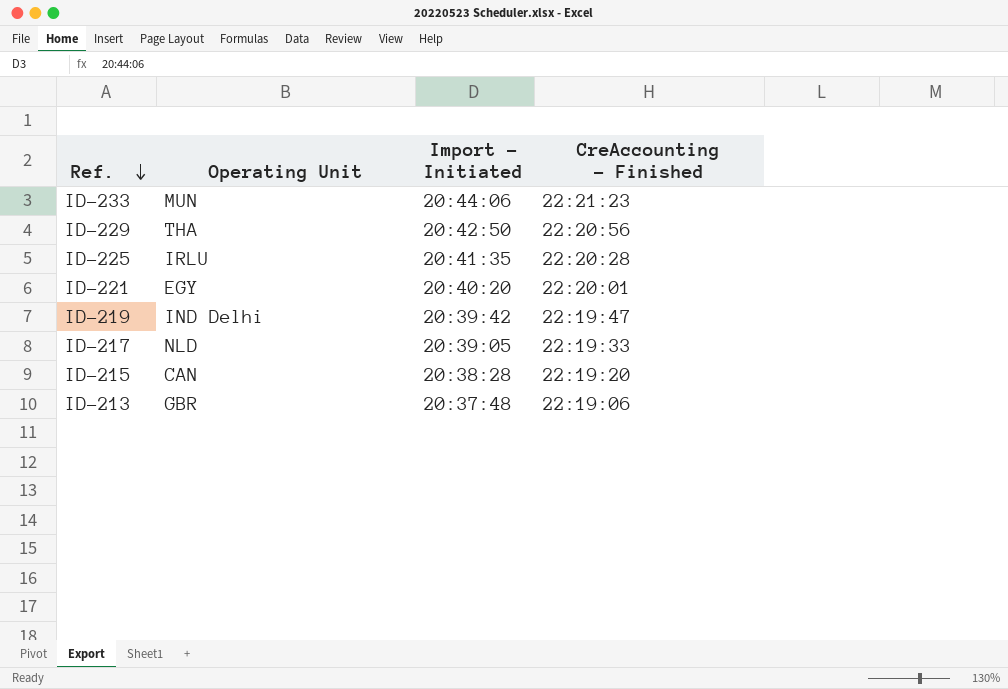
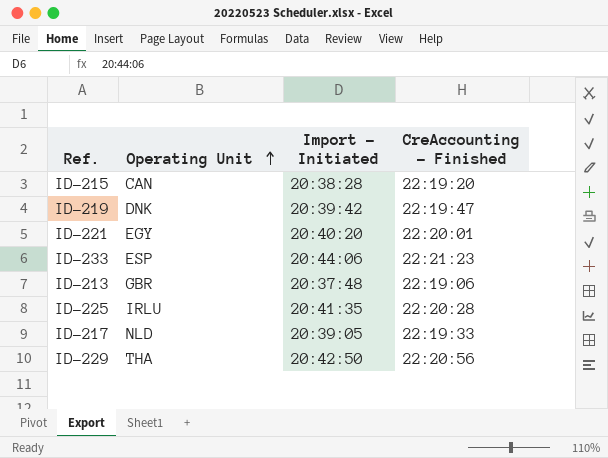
row order: Ref. descending -> Operating Unit ascending
ID-219 | Operating Unit: IND Delhi -> DNK
ID-233 | Operating Unit: MUN -> ESP

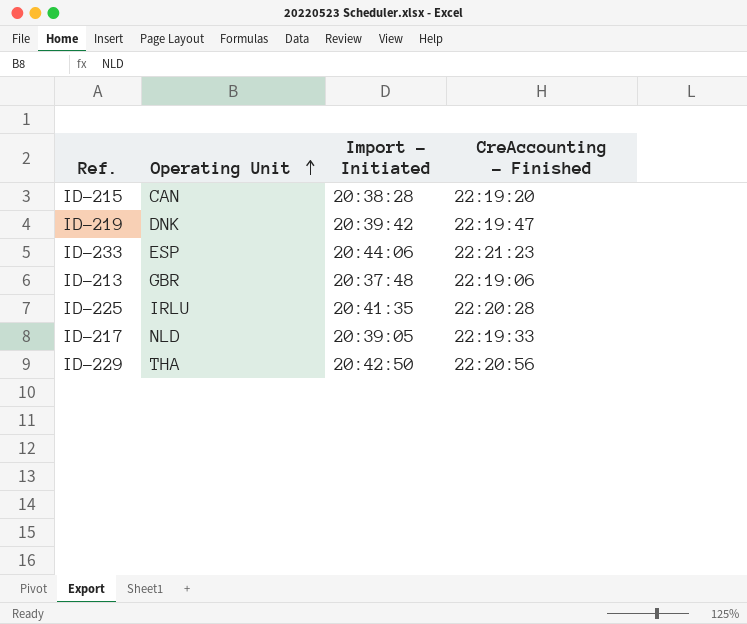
row ID-221: EGY | 20:40:20 | 22:20:01 -> none

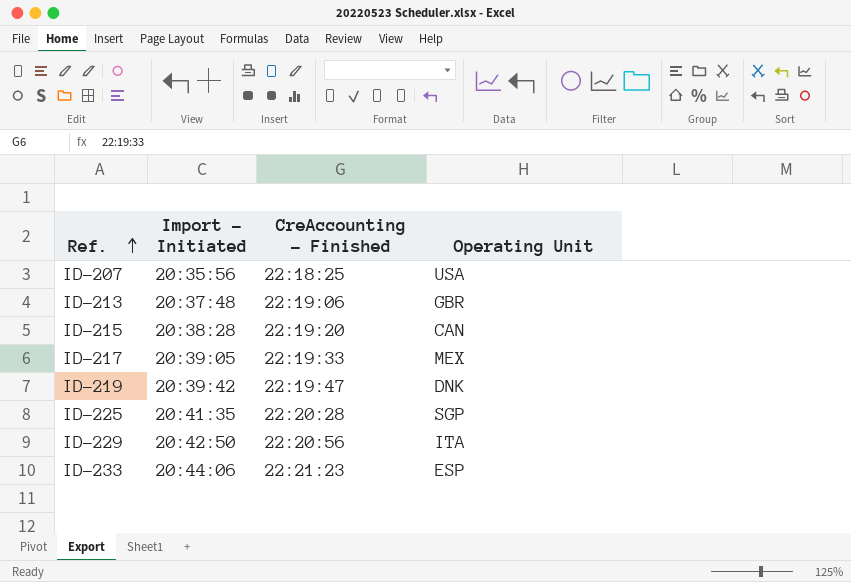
row order: Operating Unit ascending -> Ref. ascending
column Operating Unit | position: 2 -> 4
row ID-207: none -> 20:35:56 | 22:18:25 | USA
ID-217 | Operating Unit: NLD -> MEX
ID-225 | Operating Unit: IRLU -> SGP
ID-229 | Operating Unit: THA -> ITA

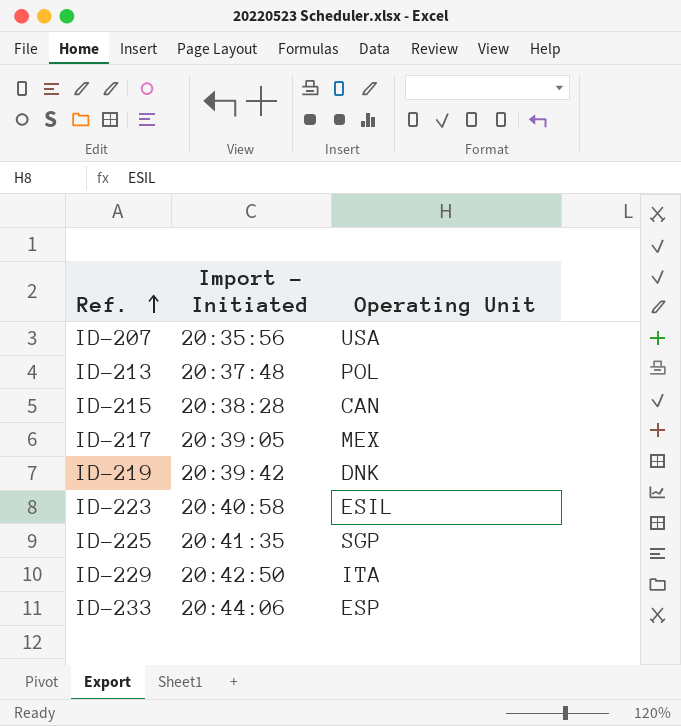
column CreAccounting - Finished | position: 3 -> none
ID-213 | Operating Unit: GBR -> POL
row ID-223: none -> 20:40:58 | ESIL

